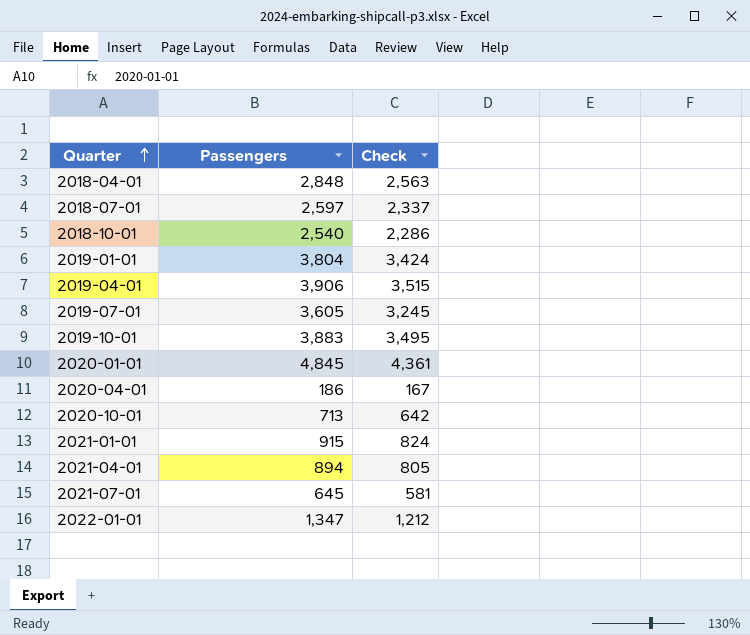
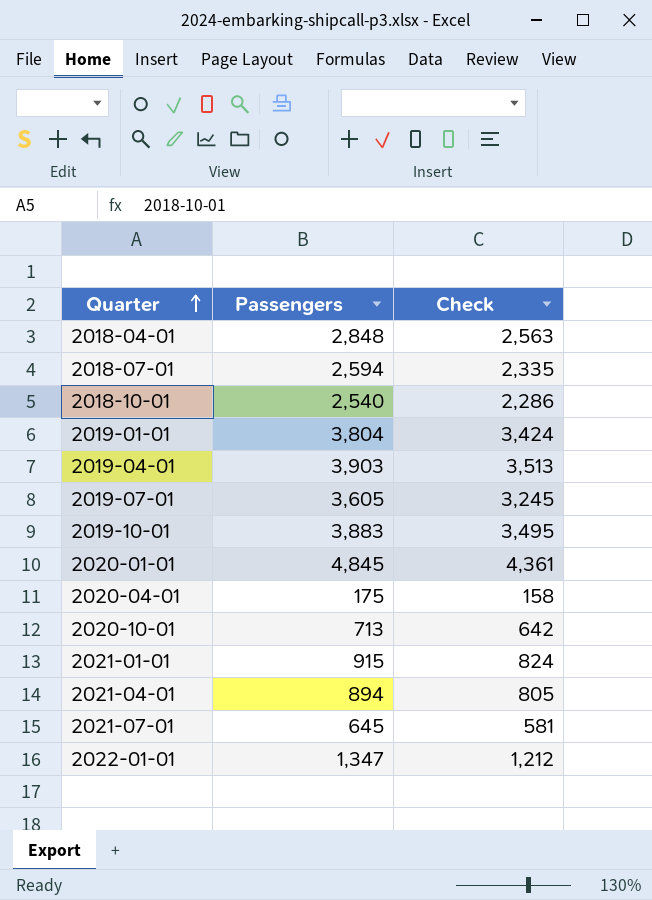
2018-07-01 | Passengers: 2,597 -> 2,594
2018-07-01 | Check: 2,337 -> 2,335
2019-04-01 | Passengers: 3,906 -> 3,903
2019-04-01 | Check: 3,515 -> 3,513
2020-04-01 | Passengers: 186 -> 175
2020-04-01 | Check: 167 -> 158

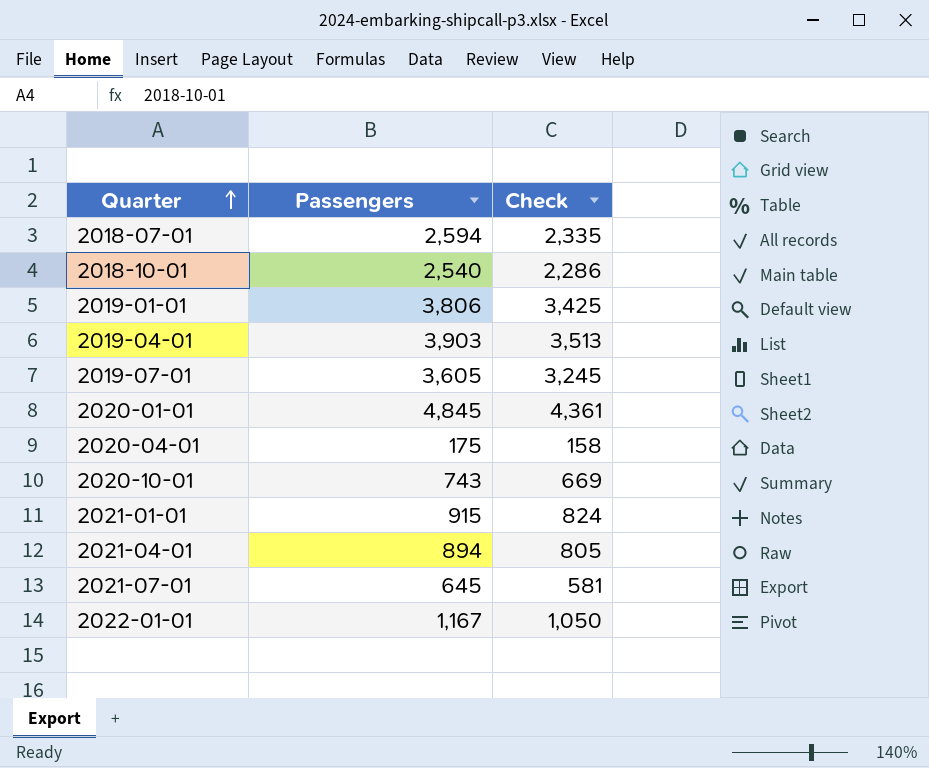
row 2018-04-01: 2,848 | 2,563 -> none
row 2019-10-01: 3,883 | 3,495 -> none
2019-01-01 | Passengers: 3,804 -> 3,806
2019-01-01 | Check: 3,424 -> 3,425
2020-10-01 | Passengers: 713 -> 743
2020-10-01 | Check: 642 -> 669
2022-01-01 | Passengers: 1,347 -> 1,167
2022-01-01 | Check: 1,212 -> 1,050

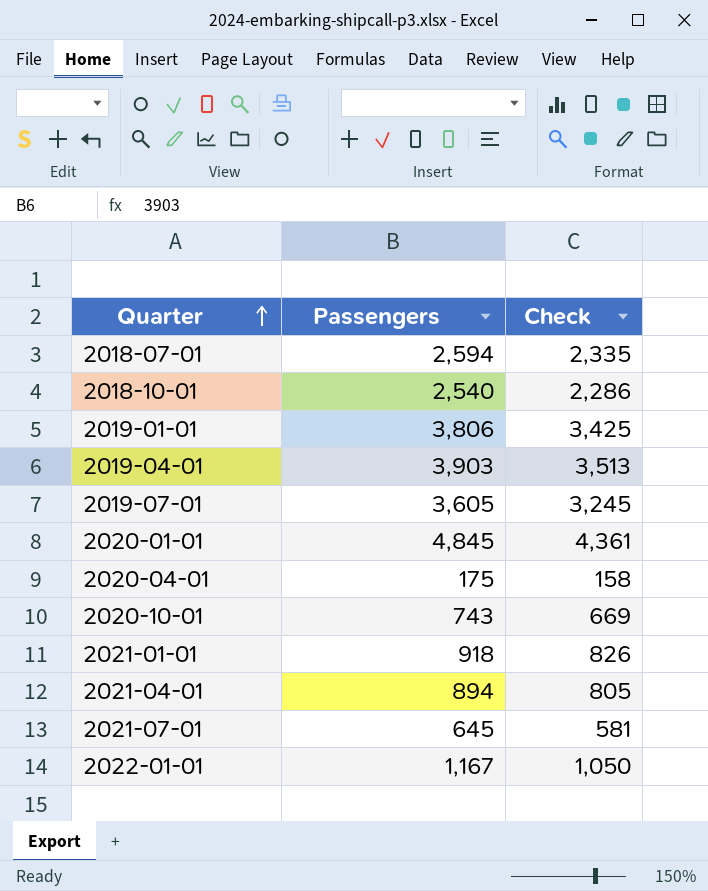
2021-01-01 | Passengers: 915 -> 918
2021-01-01 | Check: 824 -> 826

